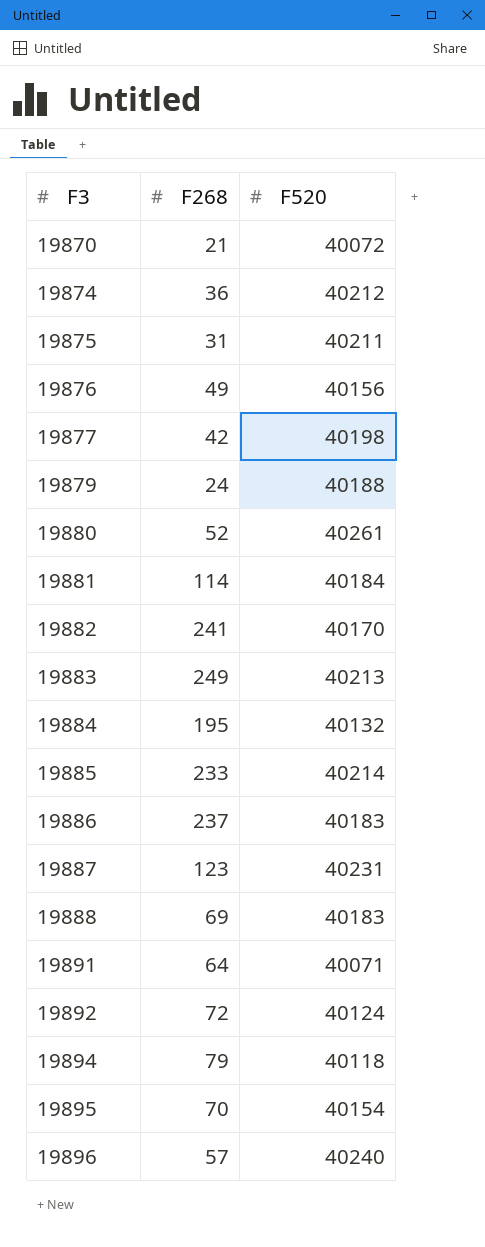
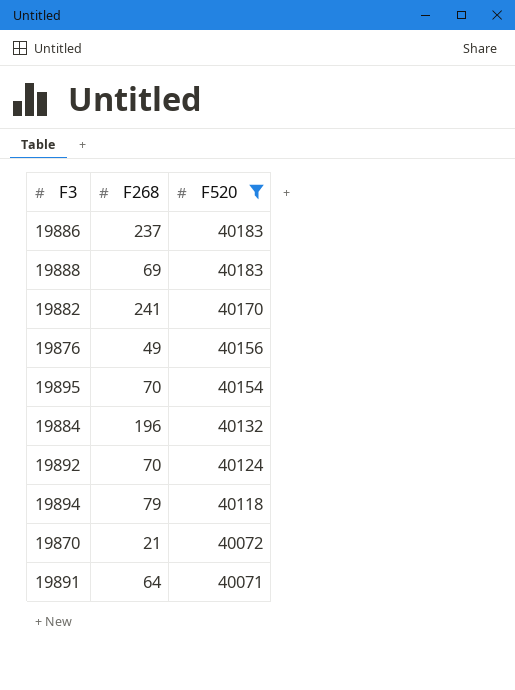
filter: none -> F520 <= 40183
row order: F3 ascending -> F520 descending
19884 | F268: 195 -> 196
19892 | F268: 72 -> 70

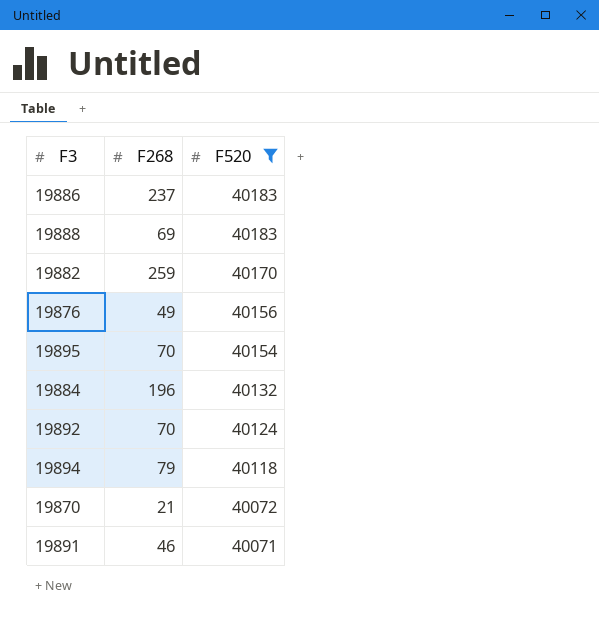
19882 | F268: 241 -> 259
19891 | F268: 64 -> 46

